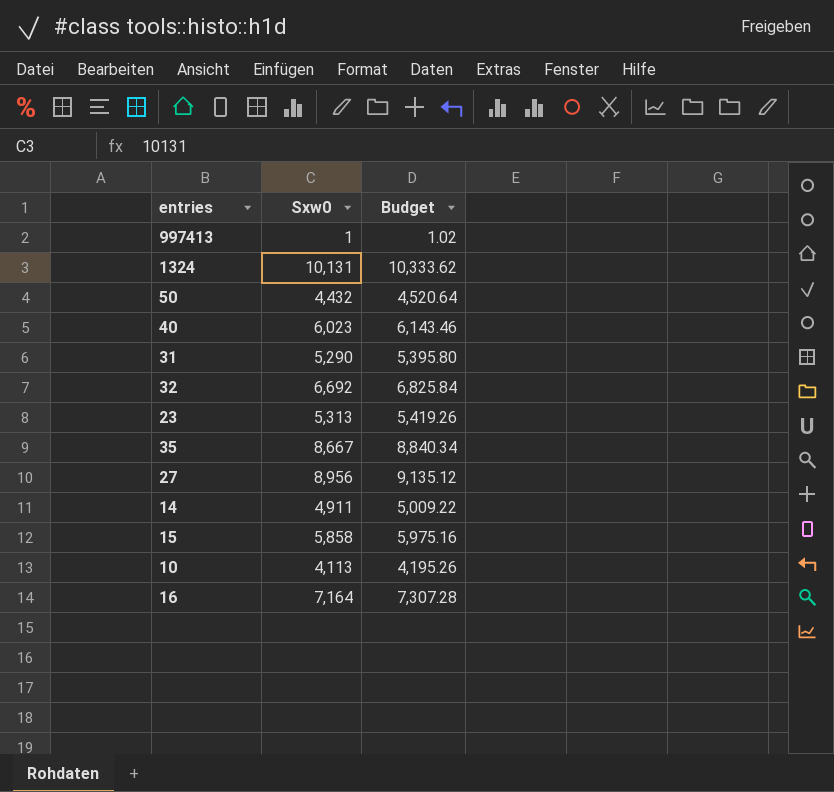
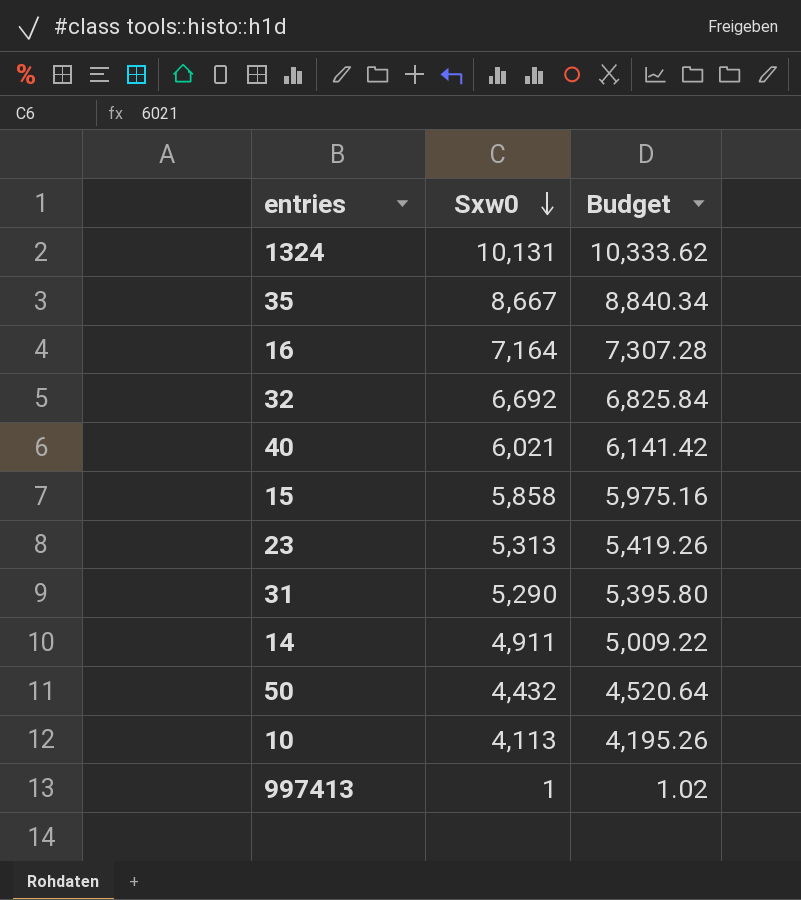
row order: none -> Sxw0 descending
row 27: 8,956 | 9,135.12 -> none
40 | Sxw0: 6,023 -> 6,021
40 | Budget: 6,143.46 -> 6,141.42

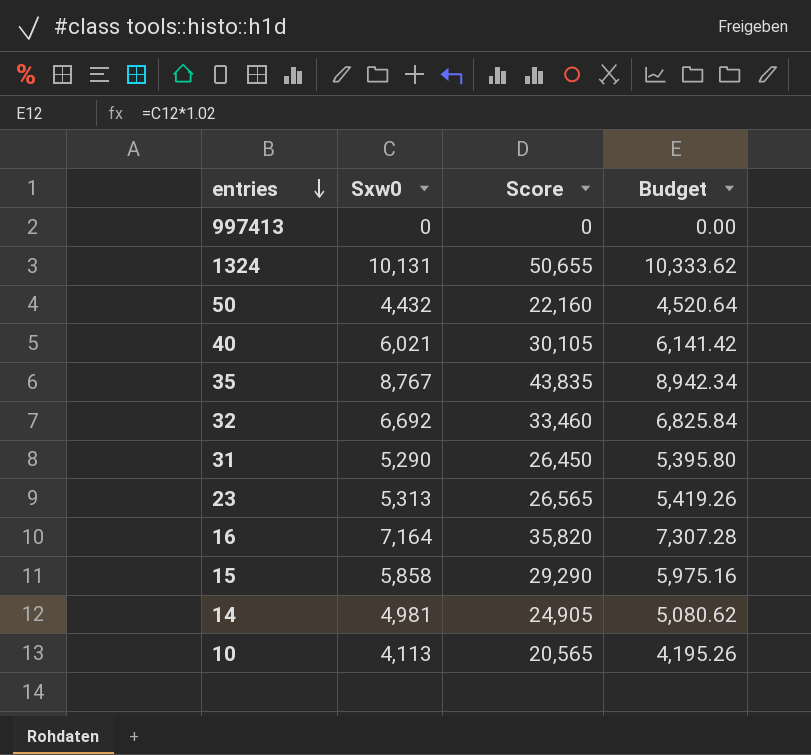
row order: Sxw0 descending -> entries descending
column Score | formula: none -> [Sxw0] * 5
997413 | Sxw0: 1 -> 0
997413 | Budget: 1.02 -> 0.00
35 | Sxw0: 8,667 -> 8,767
35 | Budget: 8,840.34 -> 8,942.34
14 | Sxw0: 4,911 -> 4,981
14 | Budget: 5,009.22 -> 5,080.62

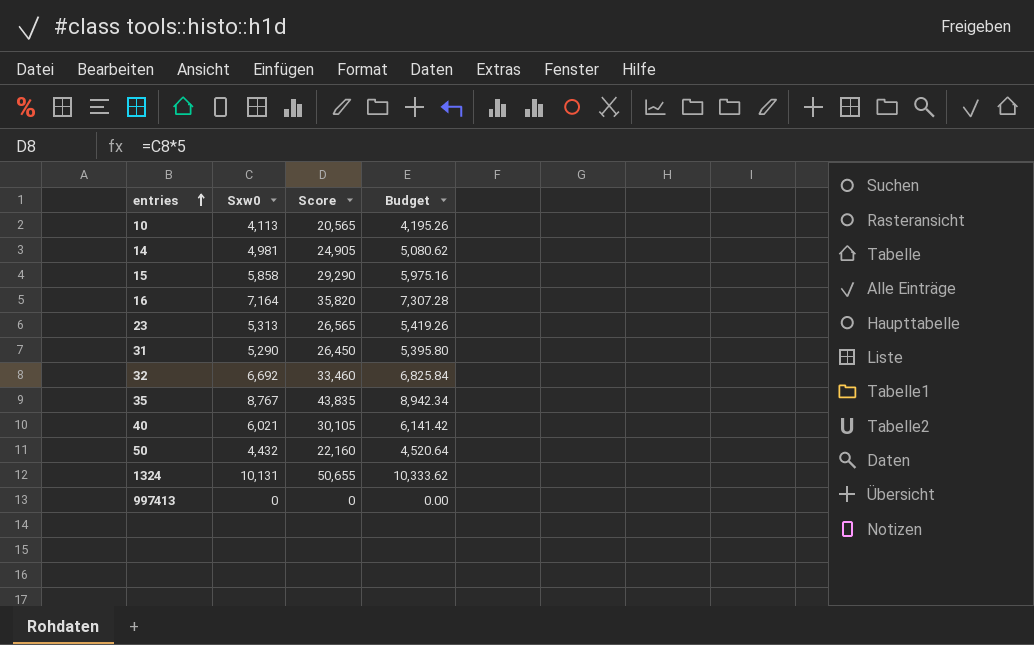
row order: entries descending -> entries ascending

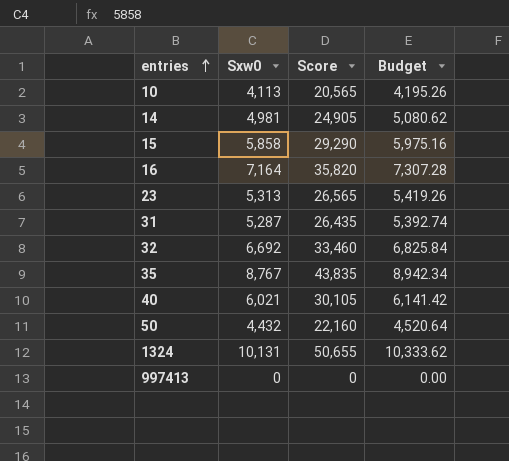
31 | Sxw0: 5,290 -> 5,287
31 | Score: 26,450 -> 26,435
31 | Budget: 5,395.80 -> 5,392.74

